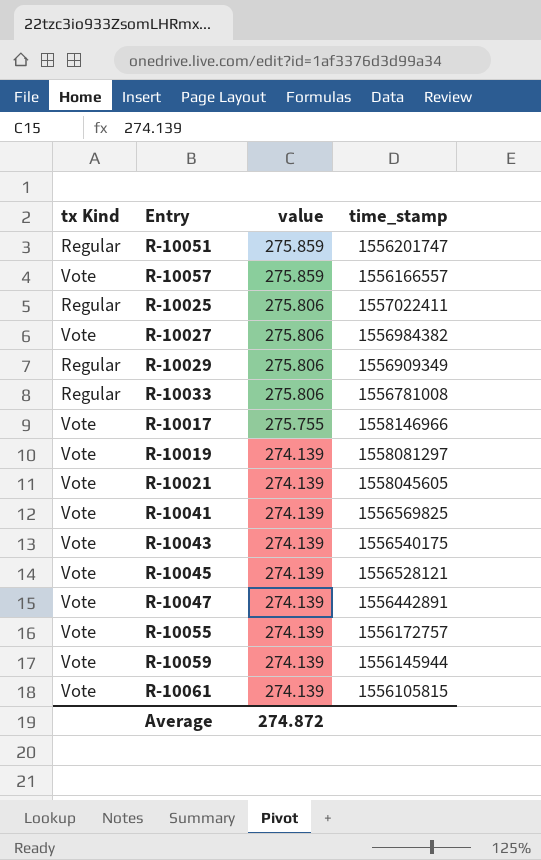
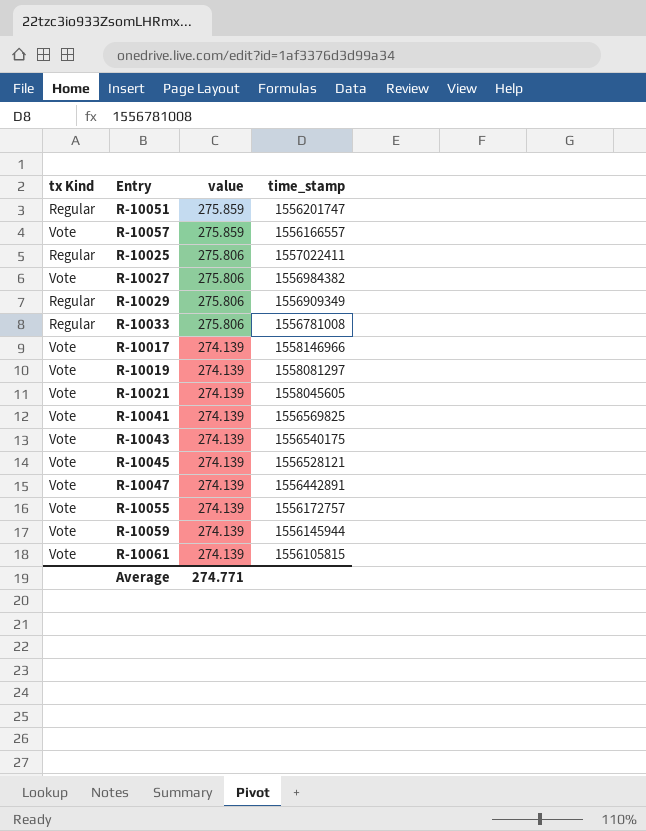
R-10017 | value: 275.755 -> 274.139
Average | value: 274.872 -> 274.771

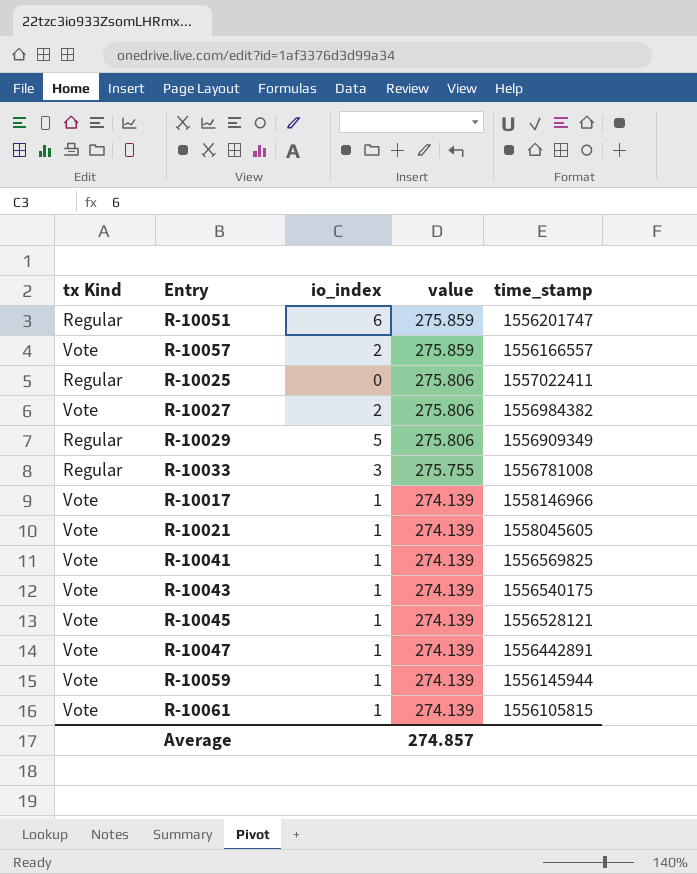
column io_index | position: none -> 3
row R-10019: Vote | 274.139 | 1558081297 -> none
row R-10055: Vote | 274.139 | 1556172757 -> none
R-10033 | value: 275.806 -> 275.755
Average | value: 274.771 -> 274.857

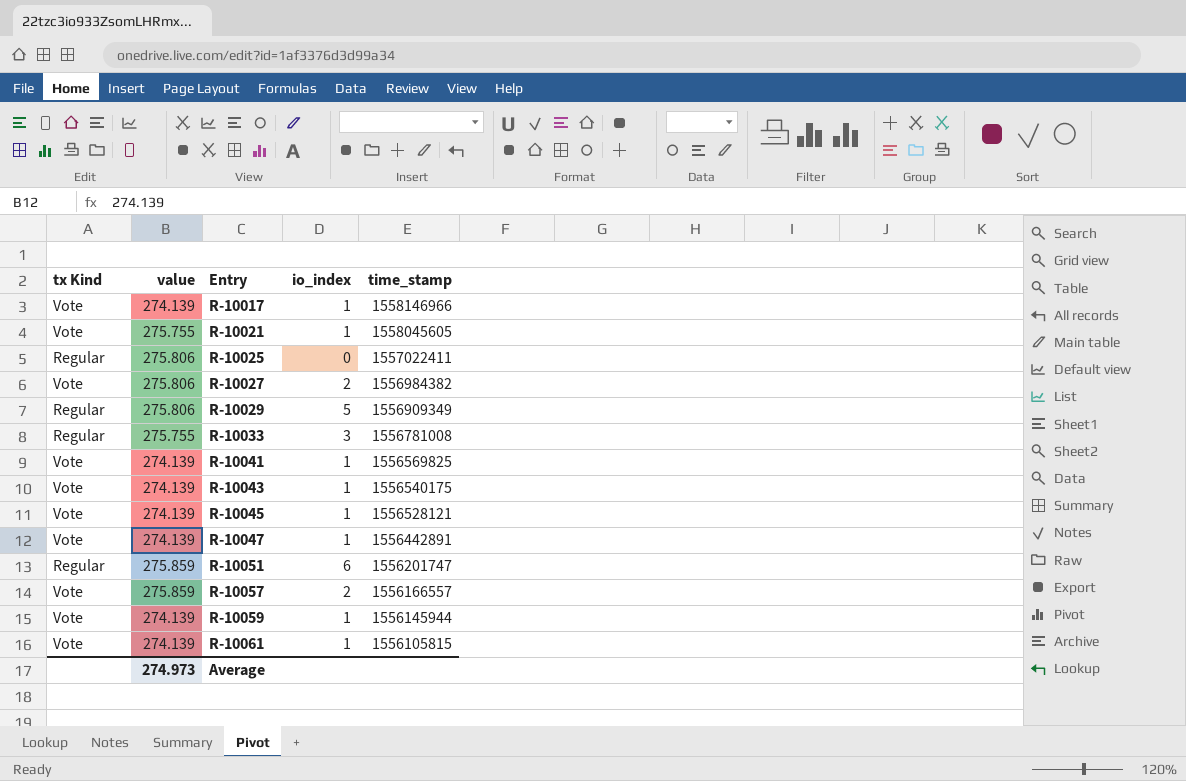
row order: value descending -> Entry ascending
column value | position: 4 -> 2
R-10021 | value: 274.139 -> 275.755
Average | value: 274.857 -> 274.973

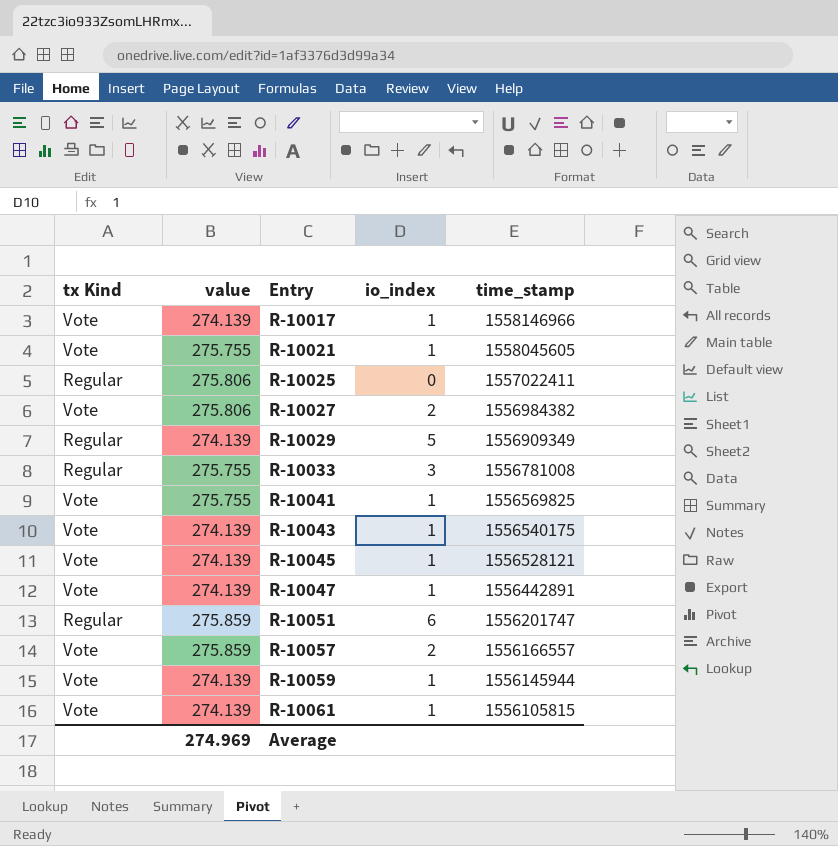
R-10029 | value: 275.806 -> 274.139
R-10041 | value: 274.139 -> 275.755
Average | value: 274.973 -> 274.969

